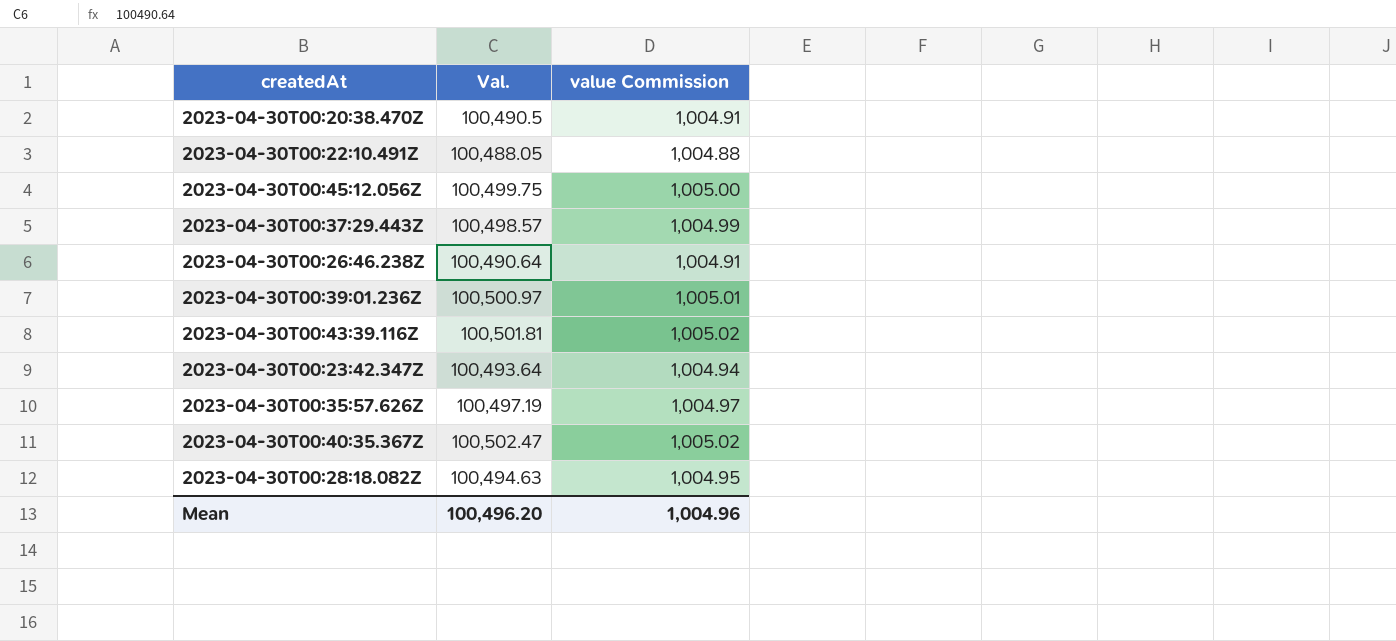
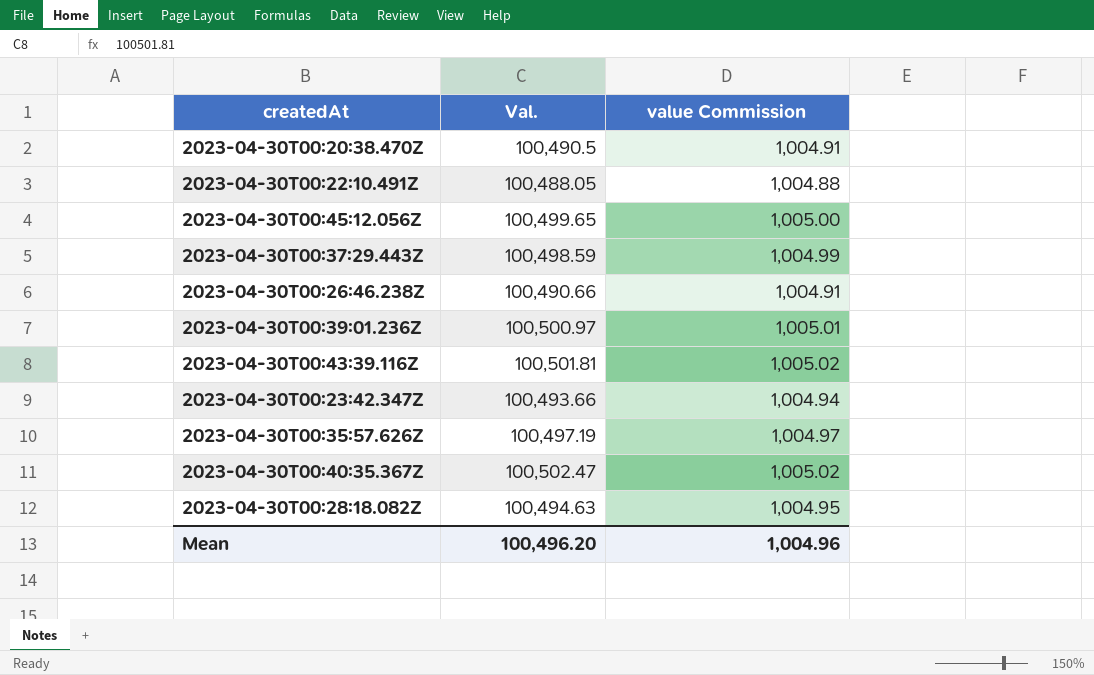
2023-04-30T00:45:12.056Z | Val.: 100,499.75 -> 100,499.65
2023-04-30T00:37:29.443Z | Val.: 100,498.57 -> 100,498.59
2023-04-30T00:26:46.238Z | Val.: 100,490.64 -> 100,490.66
2023-04-30T00:23:42.347Z | Val.: 100,493.64 -> 100,493.66

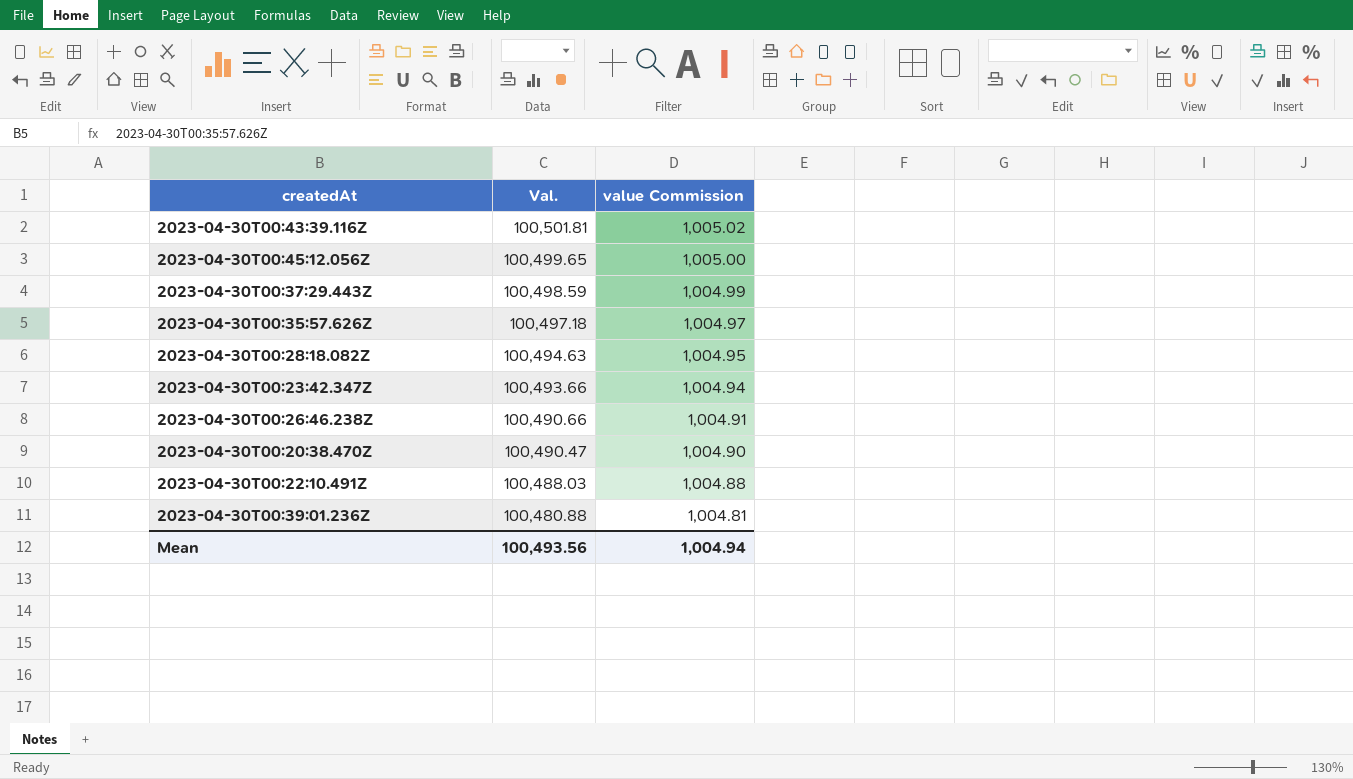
row order: none -> Val. descending
row 2023-04-30T00:40:35.367Z: 100,502.47 | 1,005.02 -> none
2023-04-30T00:35:57.626Z | Val.: 100,497.19 -> 100,497.18
2023-04-30T00:20:38.470Z | Val.: 100,490.5 -> 100,490.47
2023-04-30T00:20:38.470Z | value Commission: 1,004.91 -> 1,004.90
2023-04-30T00:22:10.491Z | Val.: 100,488.05 -> 100,488.03
2023-04-30T00:39:01.236Z | Val.: 100,500.97 -> 100,480.88
2023-04-30T00:39:01.236Z | value Commission: 1,005.01 -> 1,004.81
Mean | Val.: 100,496.20 -> 100,493.56
Mean | value Commission: 1,004.96 -> 1,004.94

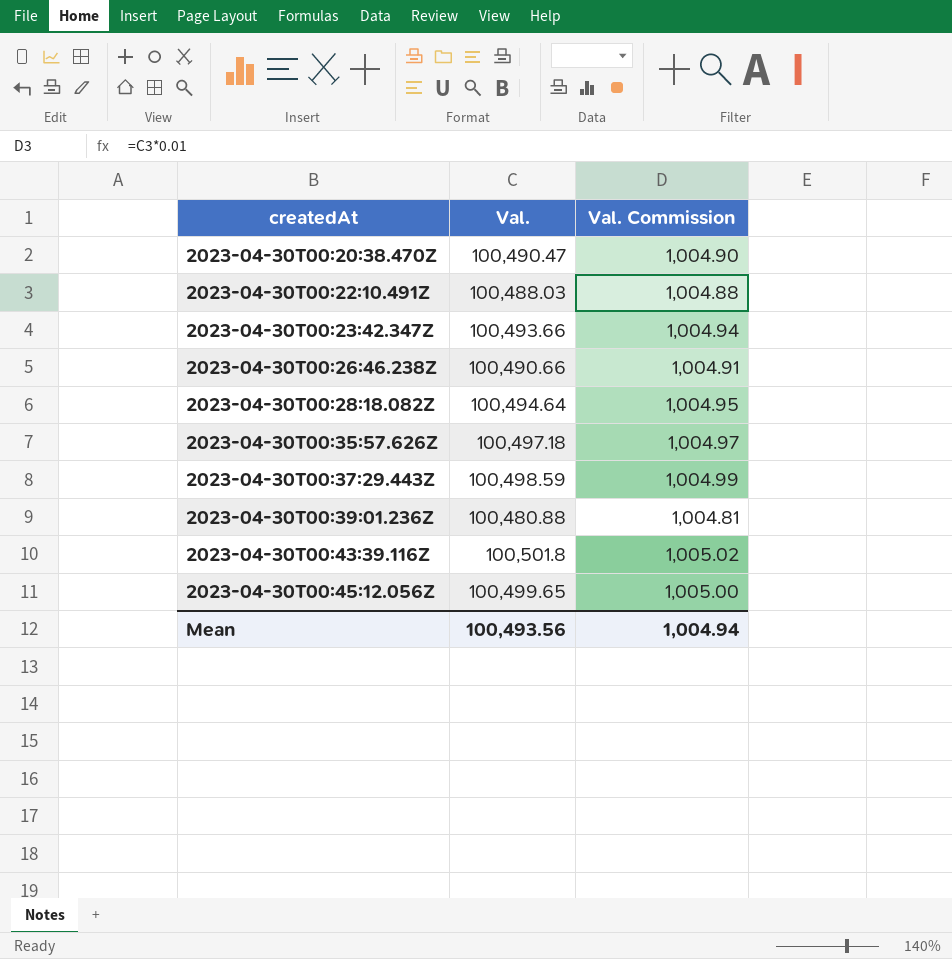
row order: Val. descending -> createdAt ascending
column name: value Commission -> Val. Commission
2023-04-30T00:28:18.082Z | Val.: 100,494.63 -> 100,494.64
2023-04-30T00:43:39.116Z | Val.: 100,501.81 -> 100,501.8

